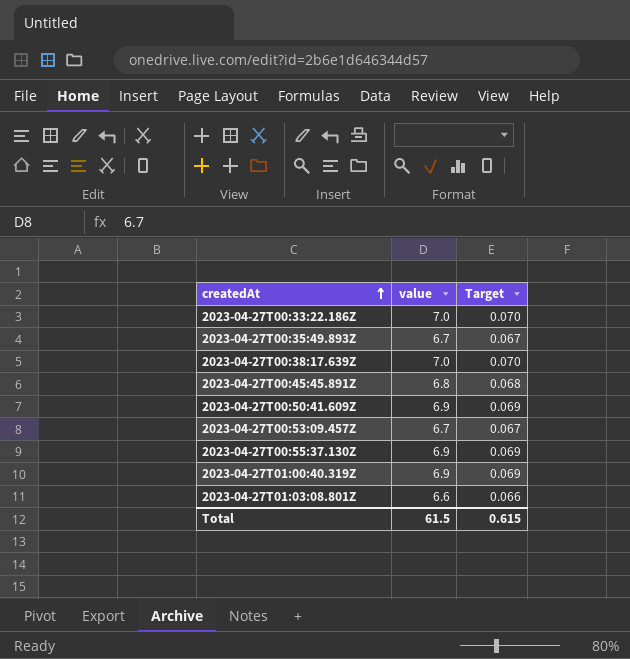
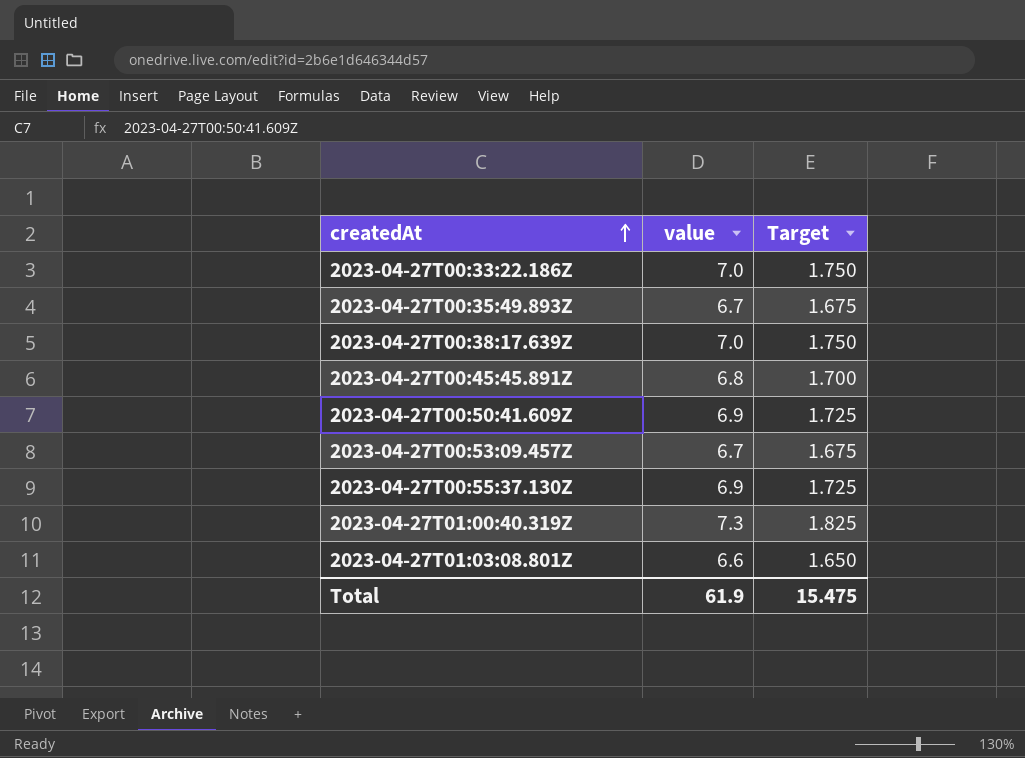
column Target | formula: [value] * 0.01 -> [value] * 0.25
2023-04-27T01:00:40.319Z | value: 6.9 -> 7.3
Total | value: 61.5 -> 61.9
Total | Target: 0.615 -> 15.475

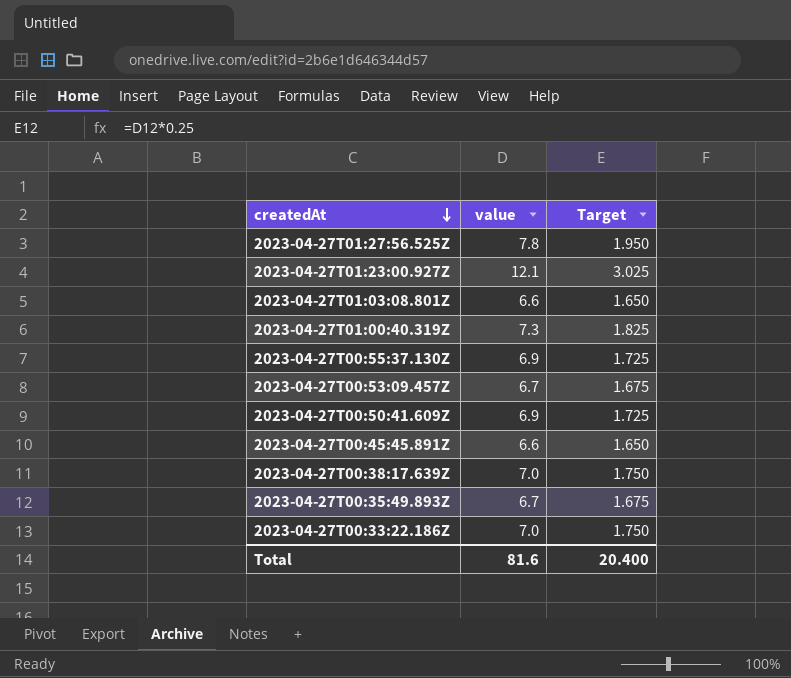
row order: createdAt ascending -> createdAt descending
row 2023-04-27T01:27:56.525Z: none -> 7.8 | 1.950
row 2023-04-27T01:23:00.927Z: none -> 12.1 | 3.025
2023-04-27T00:45:45.891Z | value: 6.8 -> 6.6
2023-04-27T00:45:45.891Z | Target: 1.700 -> 1.650
Total | value: 61.9 -> 81.6
Total | Target: 15.475 -> 20.400

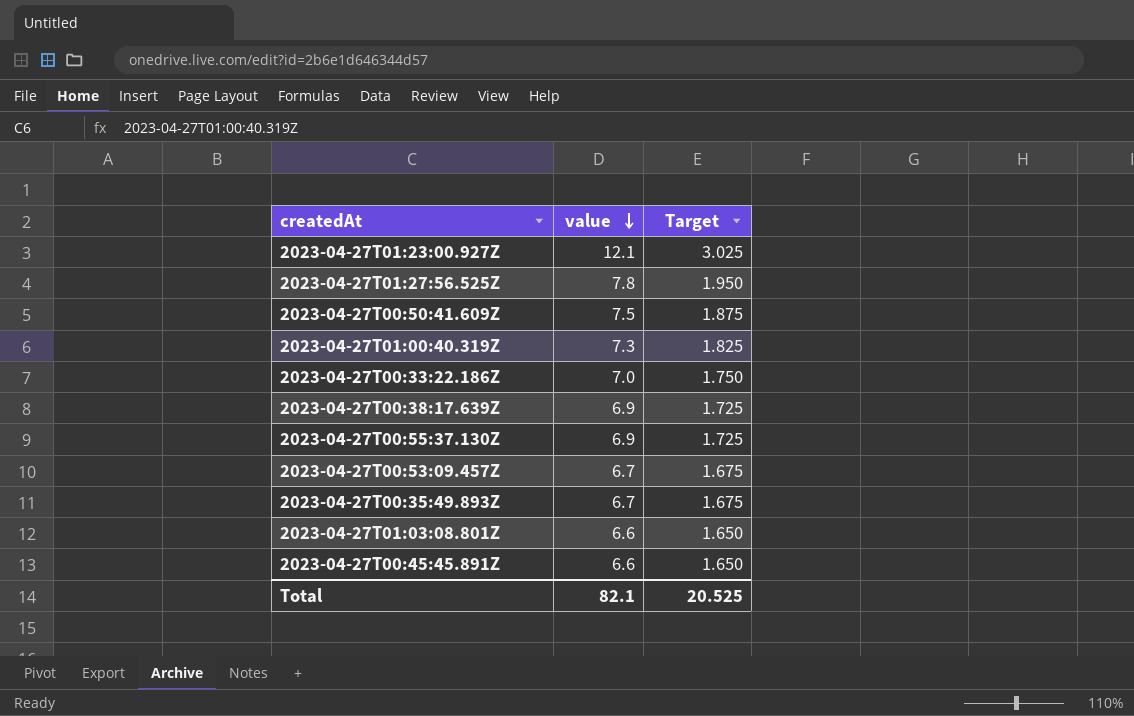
row order: createdAt descending -> value descending
2023-04-27T00:50:41.609Z | value: 6.9 -> 7.5
2023-04-27T00:50:41.609Z | Target: 1.725 -> 1.875
2023-04-27T00:38:17.639Z | value: 7.0 -> 6.9
2023-04-27T00:38:17.639Z | Target: 1.750 -> 1.725
Total | value: 81.6 -> 82.1
Total | Target: 20.400 -> 20.525

